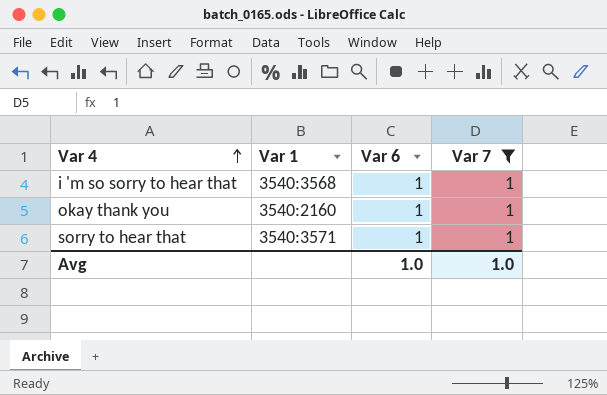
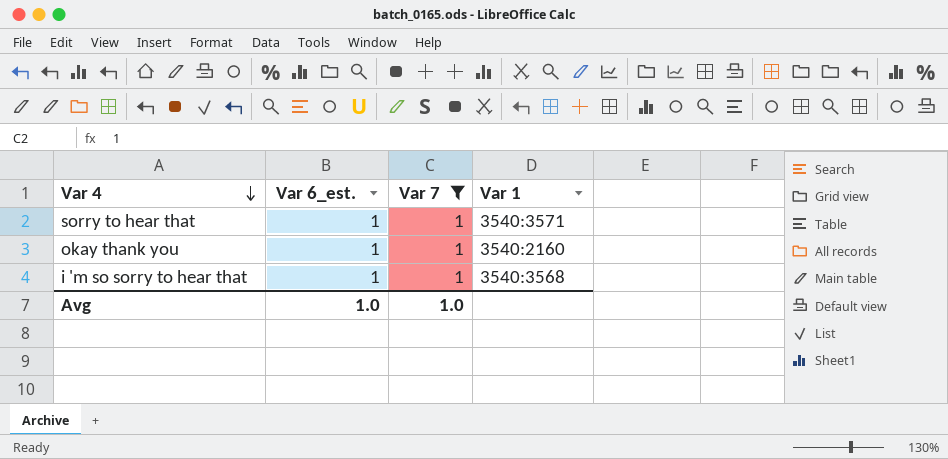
row order: Var 4 ascending -> Var 4 descending
column name: Var 6 -> Var 6_est.
column Var 1 | position: 2 -> 4

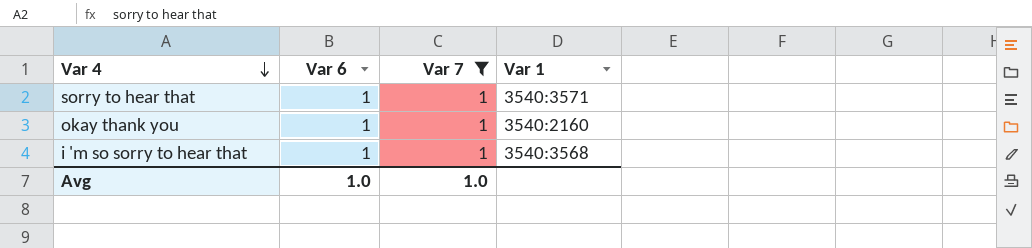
column name: Var 6_est. -> Var 6

